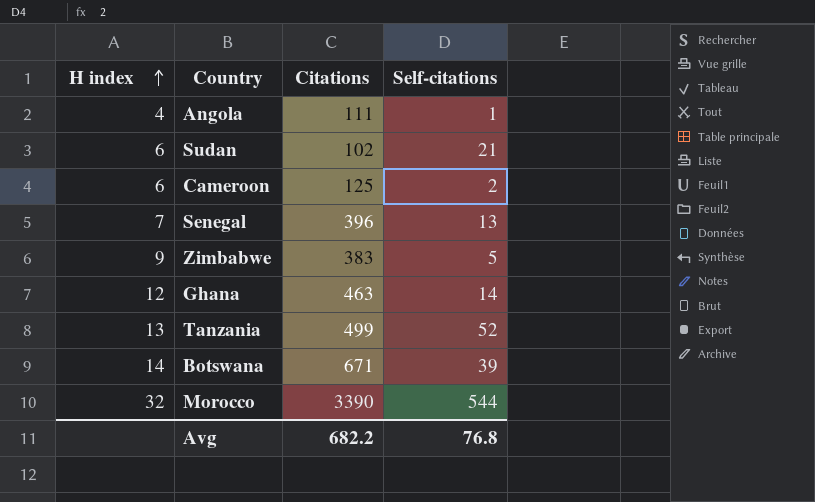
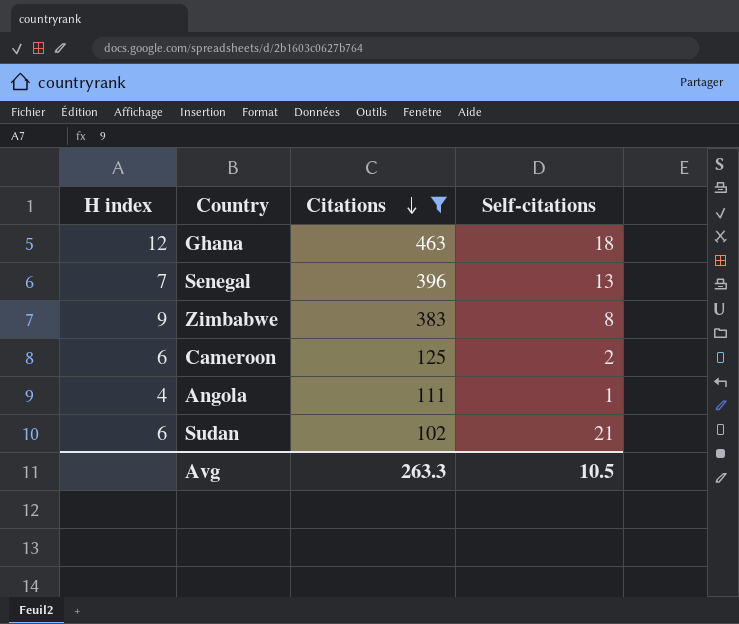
filter: none -> Citations <= 463
row order: H index ascending -> Citations descending
Ghana | Self-citations: 14 -> 18
Zimbabwe | Self-citations: 5 -> 8
Avg | Citations: 682.2 -> 263.3
Avg | Self-citations: 76.8 -> 10.5

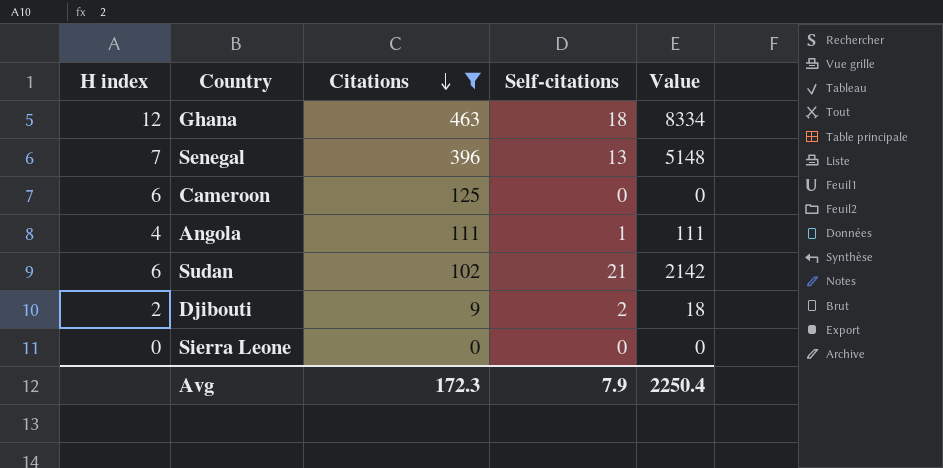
column Value | formula: none -> [Citations] * [Self-citations]
row Zimbabwe: 9 | 383 | 8 -> none
Cameroon | Self-citations: 2 -> 0
row Djibouti: none -> 2 | 9 | 2 | 18
row Sierra Leone: none -> 0 | 0 | 0 | 0
Avg | Citations: 263.3 -> 172.3
Avg | Self-citations: 10.5 -> 7.9

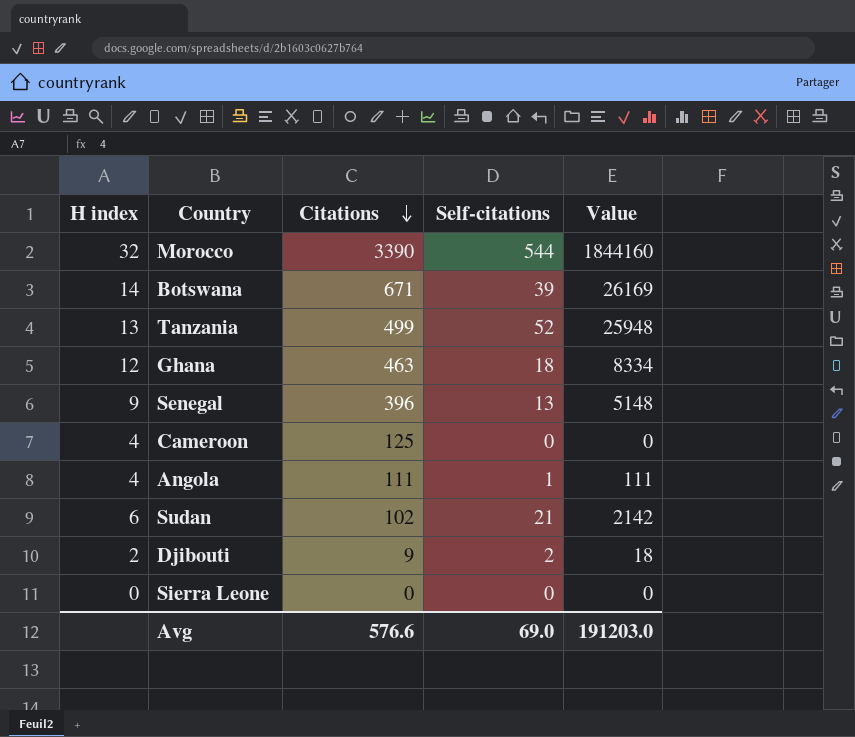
filter: Citations <= 463 -> none
Senegal | H index: 7 -> 9
Cameroon | H index: 6 -> 4
Avg | Citations: 172.3 -> 576.6
Avg | Self-citations: 7.9 -> 69.0
Avg | Value: 2250.4 -> 191203.0

